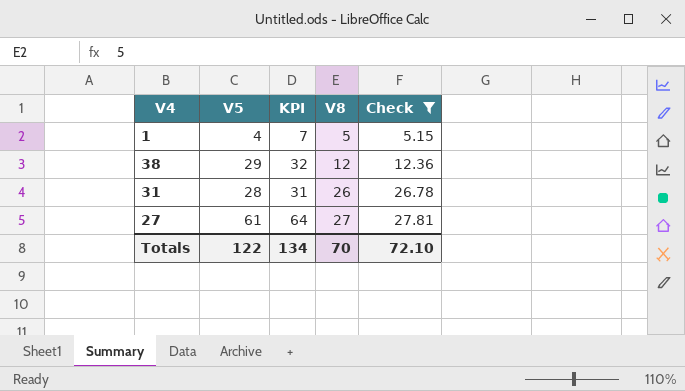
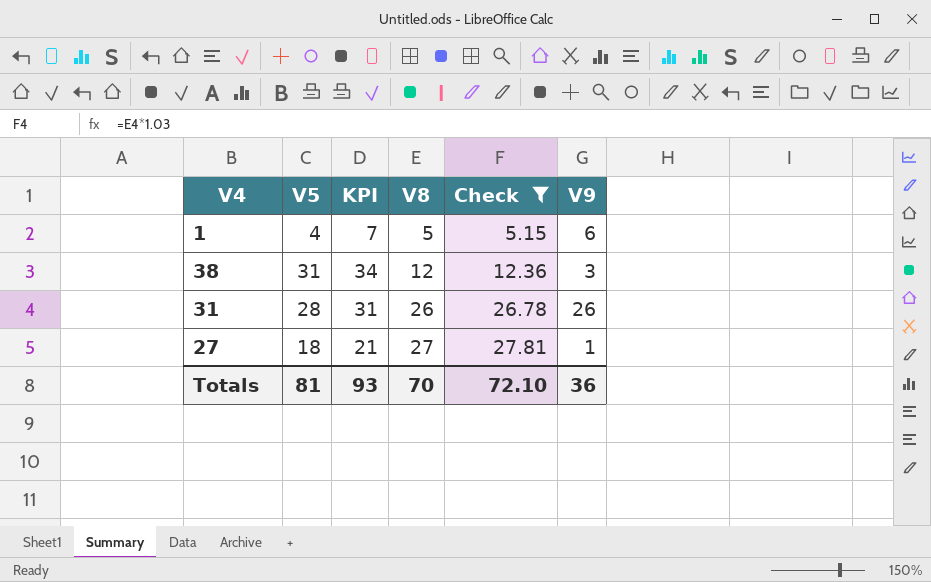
column V9 | position: none -> 6
38 | V5: 29 -> 31
38 | KPI: 32 -> 34
27 | V5: 61 -> 18
27 | KPI: 64 -> 21
Totals | V5: 122 -> 81
Totals | KPI: 134 -> 93

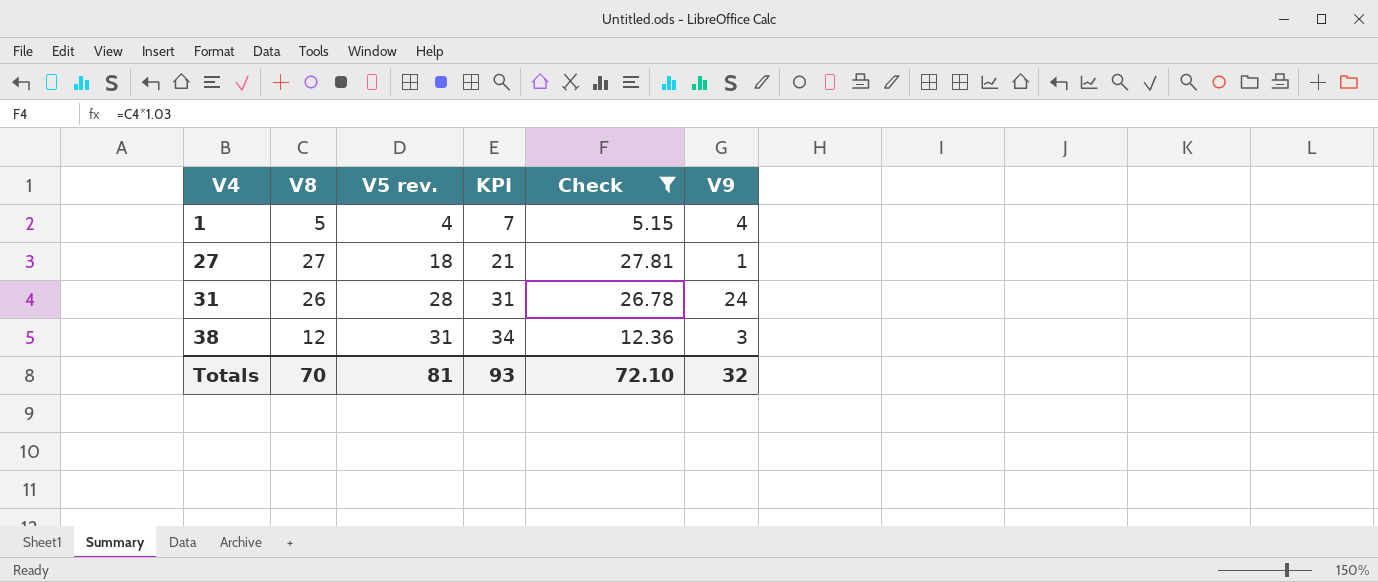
row order: V8 ascending -> V4 ascending
column V8 | position: 4 -> 2
column name: V5 -> V5 rev.
1 | V9: 6 -> 4
31 | V9: 26 -> 24
Totals | V9: 36 -> 32

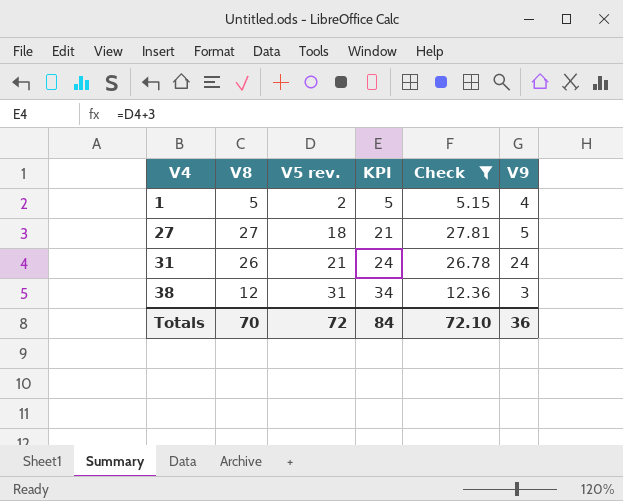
1 | V5 rev.: 4 -> 2
1 | KPI: 7 -> 5
27 | V9: 1 -> 5
31 | V5 rev.: 28 -> 21
31 | KPI: 31 -> 24
Totals | V5 rev.: 81 -> 72
Totals | KPI: 93 -> 84
Totals | V9: 32 -> 36

